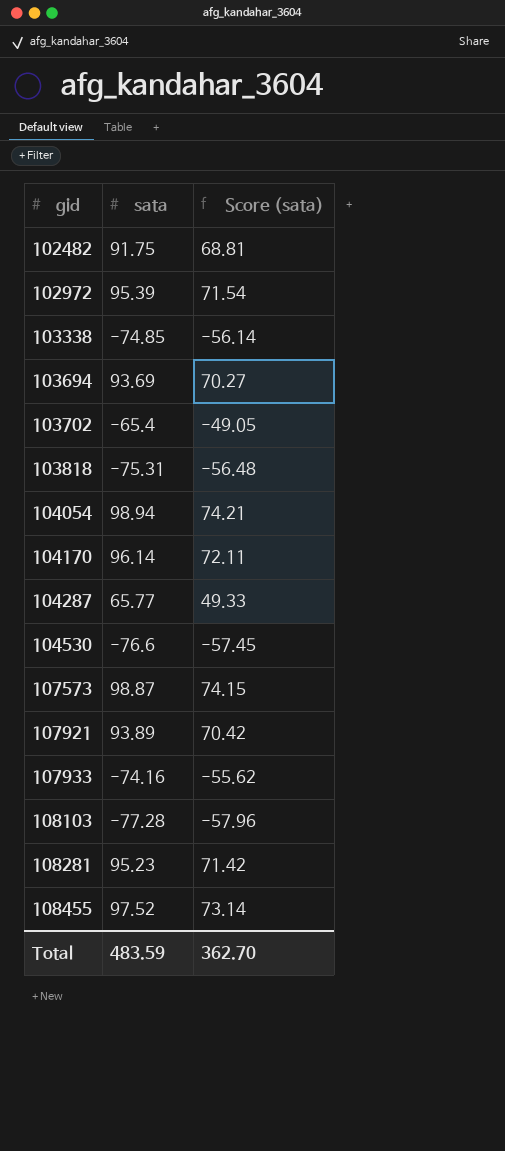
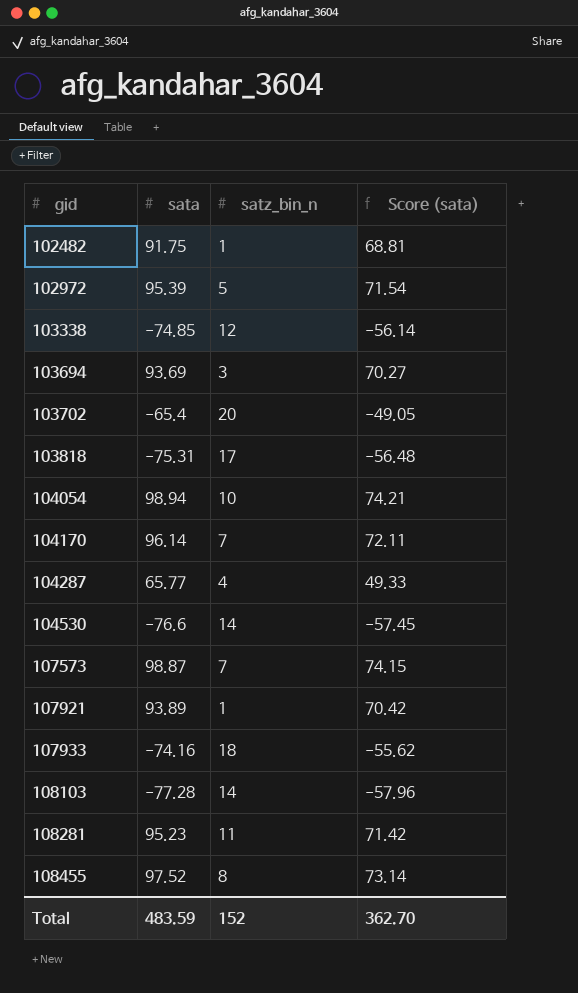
column satz_bin_n | position: none -> 3

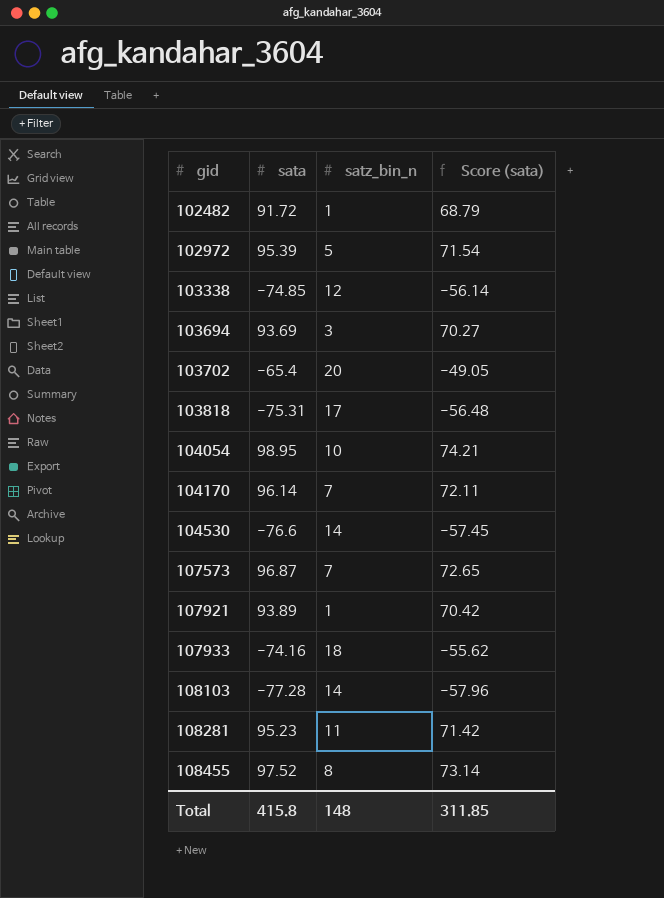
row 104287: 65.77 | 4 | 49.33 -> none
102482 | sata: 91.75 -> 91.72
102482 | Score (sata): 68.81 -> 68.79
104054 | sata: 98.94 -> 98.95
107573 | sata: 98.87 -> 96.87
107573 | Score (sata): 74.15 -> 72.65
Total | sata: 483.59 -> 415.8
Total | satz_bin_n: 152 -> 148
Total | Score (sata): 362.70 -> 311.85

